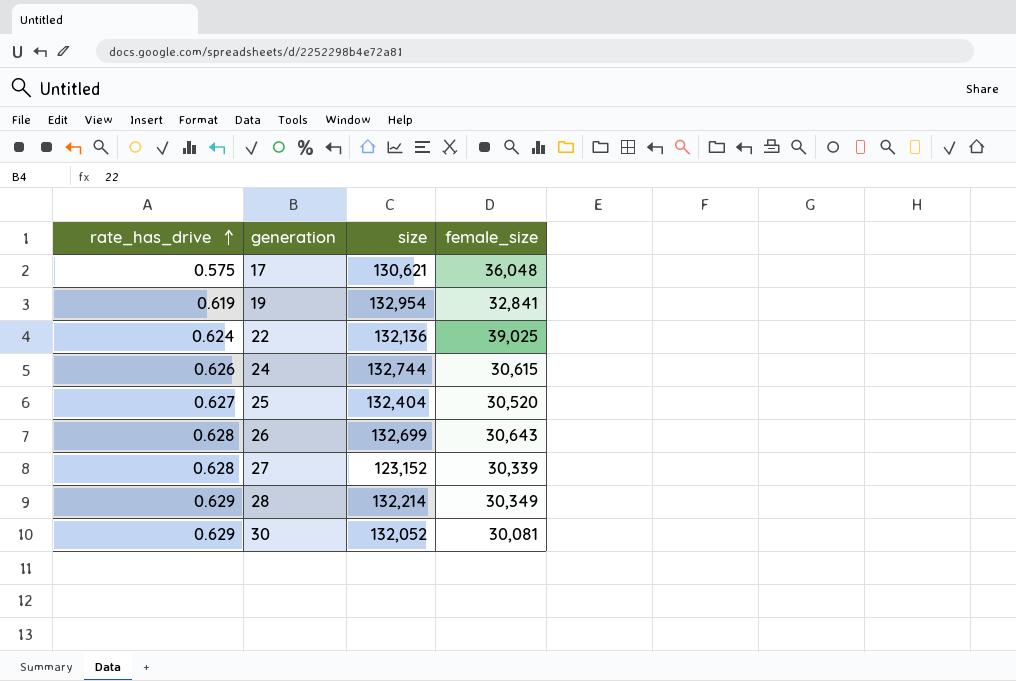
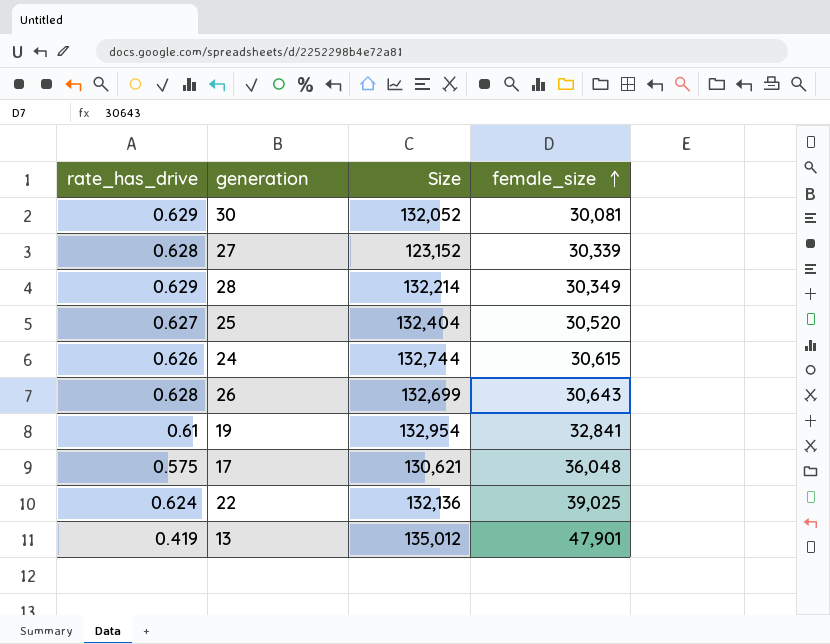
row order: rate_has_drive ascending -> female_size ascending
column name: size -> Size
19 | rate_has_drive: 0.619 -> 0.61
row 13: none -> 0.419 | 135,012 | 47,901

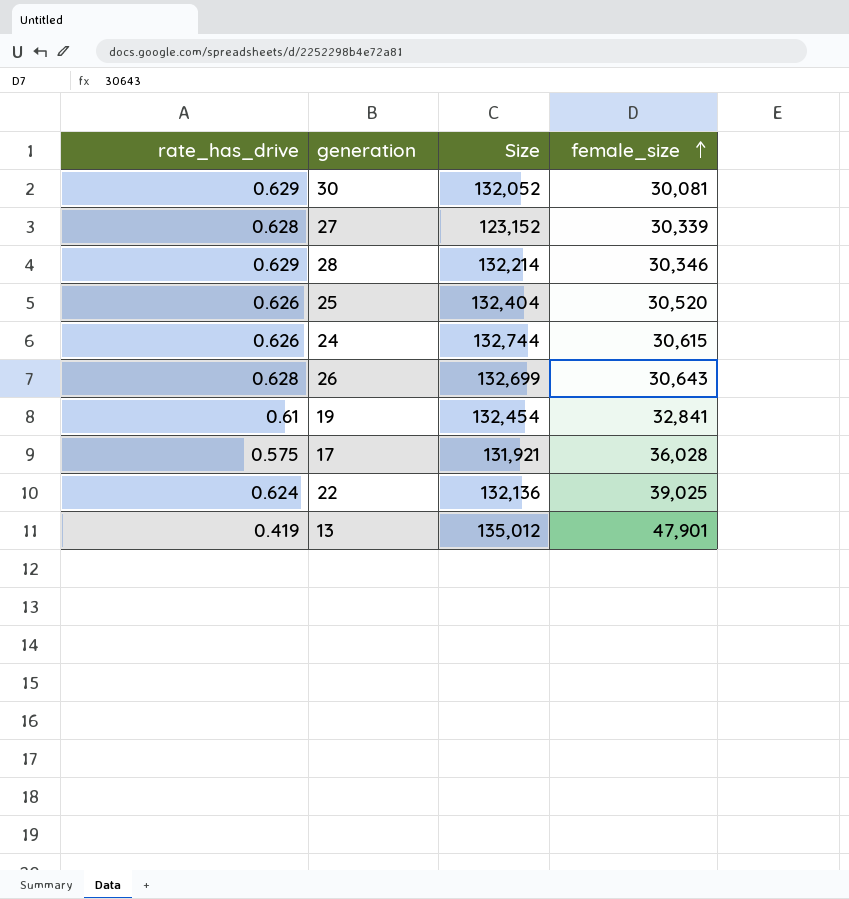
28 | female_size: 30,349 -> 30,346
25 | rate_has_drive: 0.627 -> 0.626
19 | Size: 132,954 -> 132,454
17 | Size: 130,621 -> 131,921
17 | female_size: 36,048 -> 36,028

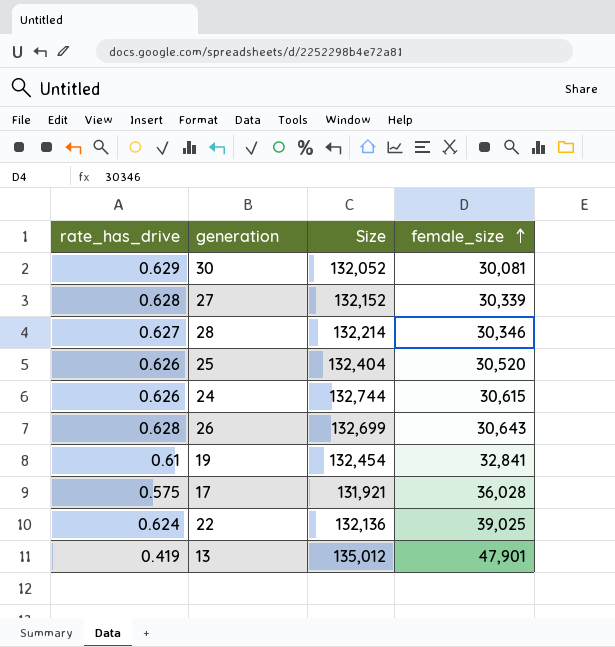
27 | Size: 123,152 -> 132,152
28 | rate_has_drive: 0.629 -> 0.627

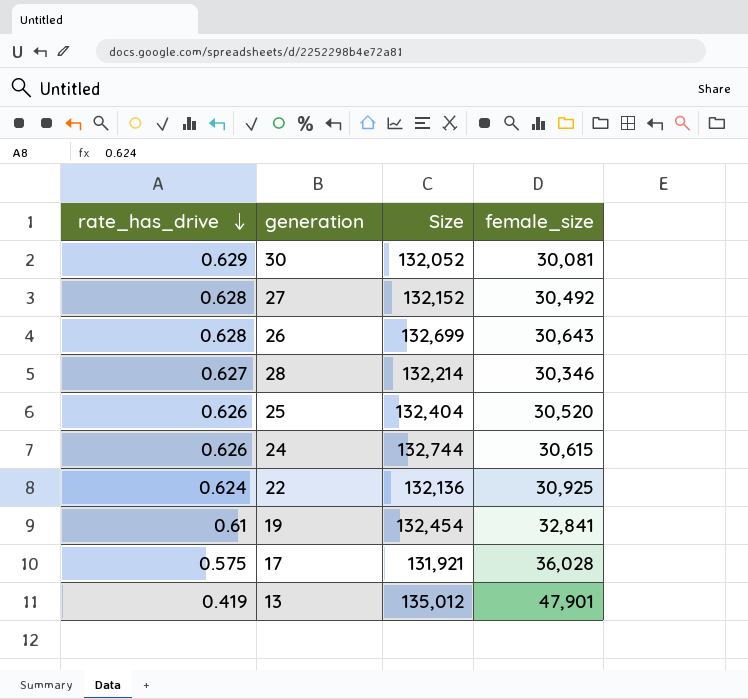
row order: female_size ascending -> rate_has_drive descending
27 | female_size: 30,339 -> 30,492
22 | female_size: 39,025 -> 30,925

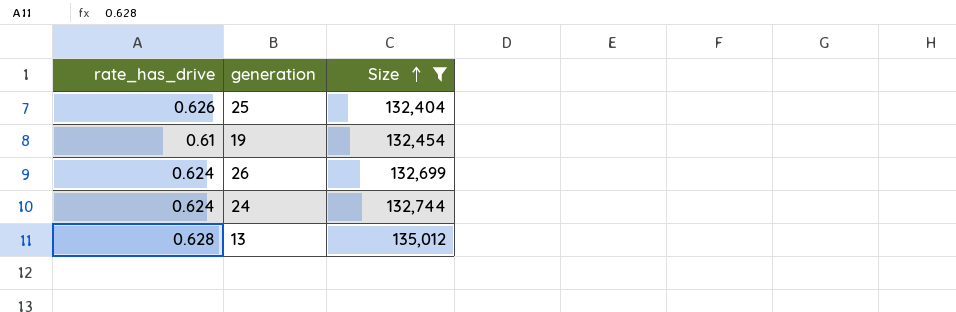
filter: none -> Size >= 132,404
row order: rate_has_drive descending -> Size ascending
column female_size | position: 4 -> none
26 | rate_has_drive: 0.628 -> 0.624
24 | rate_has_drive: 0.626 -> 0.624
13 | rate_has_drive: 0.419 -> 0.628

